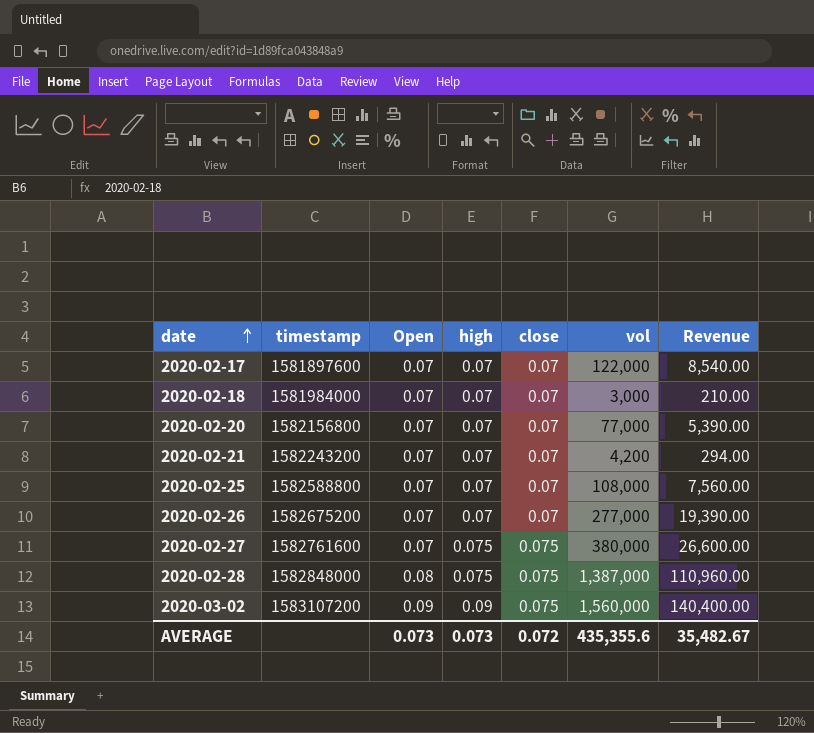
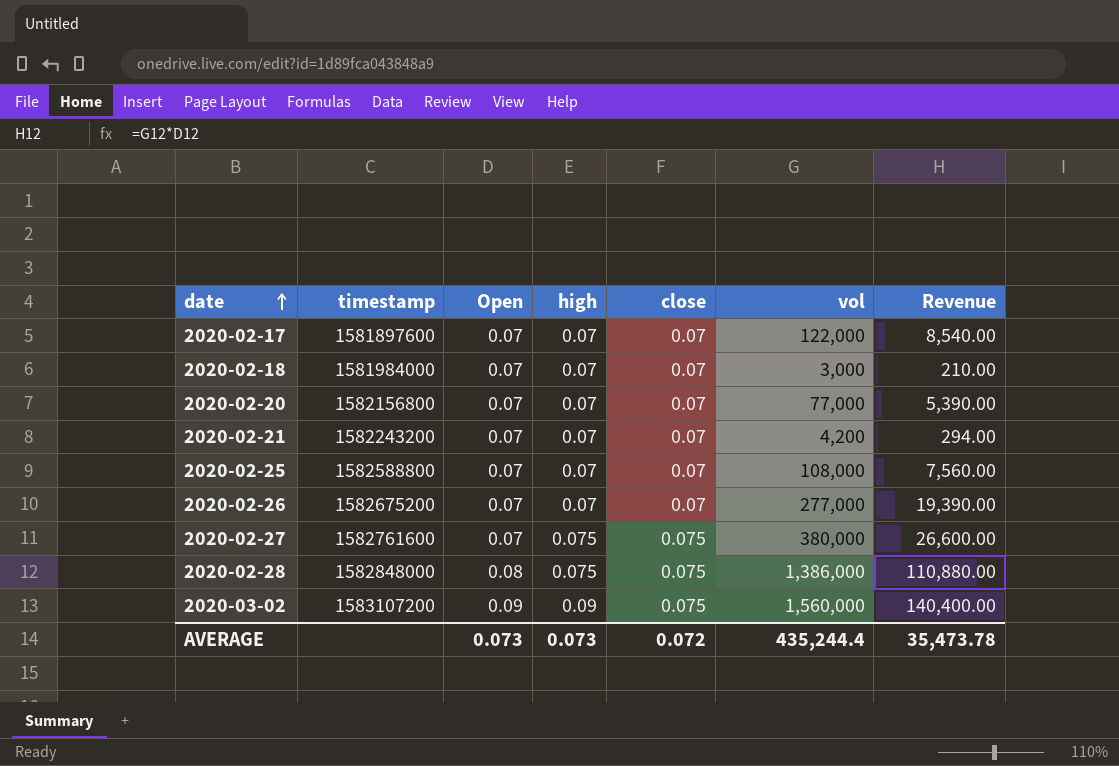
2020-02-28 | vol: 1,387,000 -> 1,386,000
2020-02-28 | Revenue: 110,960.00 -> 110,880.00
AVERAGE | vol: 435,355.6 -> 435,244.4
AVERAGE | Revenue: 35,482.67 -> 35,473.78

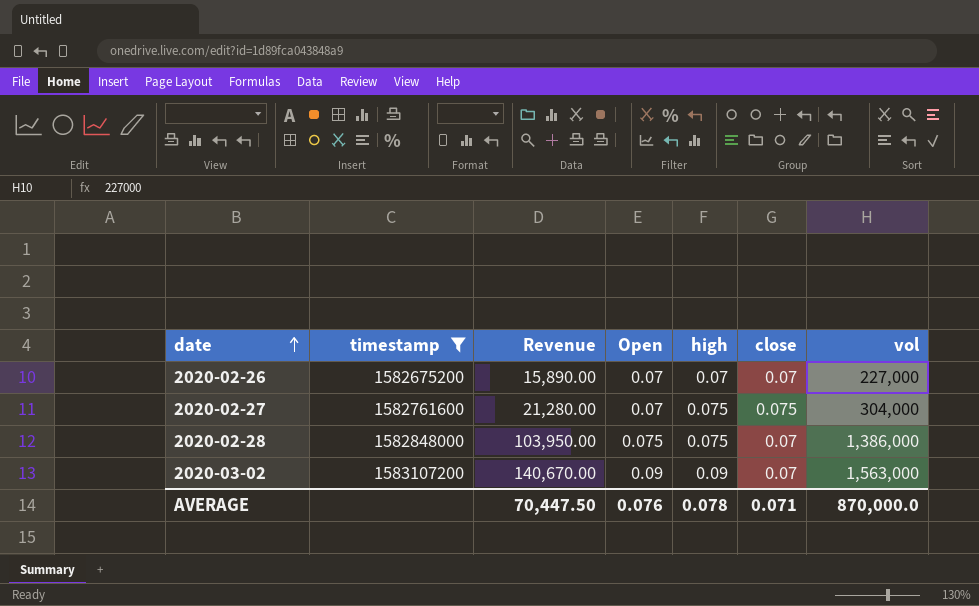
filter: none -> timestamp >= 1582675200
column Revenue | position: 7 -> 3
2020-02-26 | Revenue: 19,390.00 -> 15,890.00
2020-02-26 | vol: 277,000 -> 227,000
2020-02-27 | Revenue: 26,600.00 -> 21,280.00
2020-02-27 | vol: 380,000 -> 304,000
2020-02-28 | Revenue: 110,880.00 -> 103,950.00
2020-02-28 | Open: 0.08 -> 0.075
2020-02-28 | close: 0.075 -> 0.07
2020-03-02 | Revenue: 140,400.00 -> 140,670.00
2020-03-02 | close: 0.075 -> 0.07
2020-03-02 | vol: 1,560,000 -> 1,563,000
AVERAGE | Revenue: 35,473.78 -> 70,447.50
AVERAGE | Open: 0.073 -> 0.076
AVERAGE | high: 0.073 -> 0.078
AVERAGE | close: 0.072 -> 0.071
AVERAGE | vol: 435,244.4 -> 870,000.0

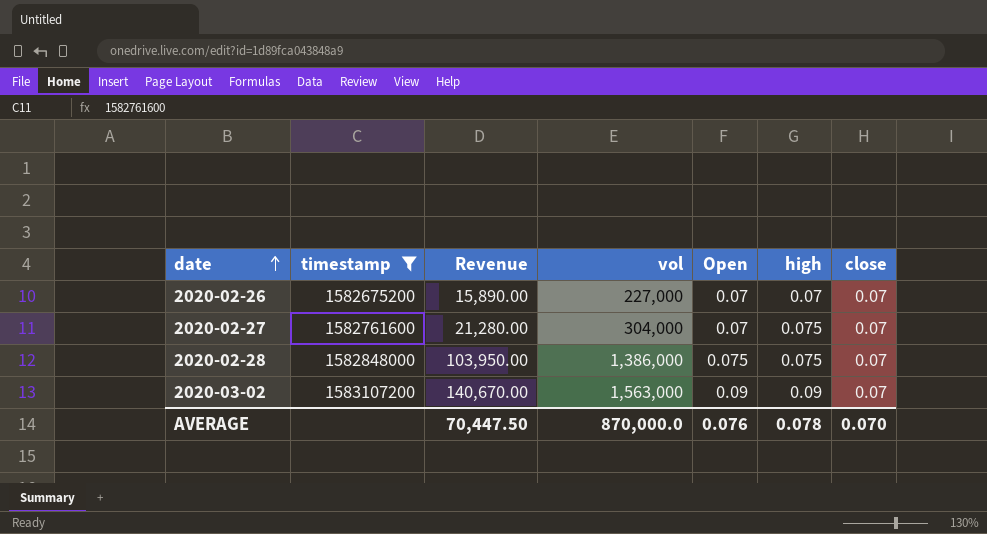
column vol | position: 7 -> 4
2020-02-27 | close: 0.075 -> 0.07
AVERAGE | close: 0.071 -> 0.070

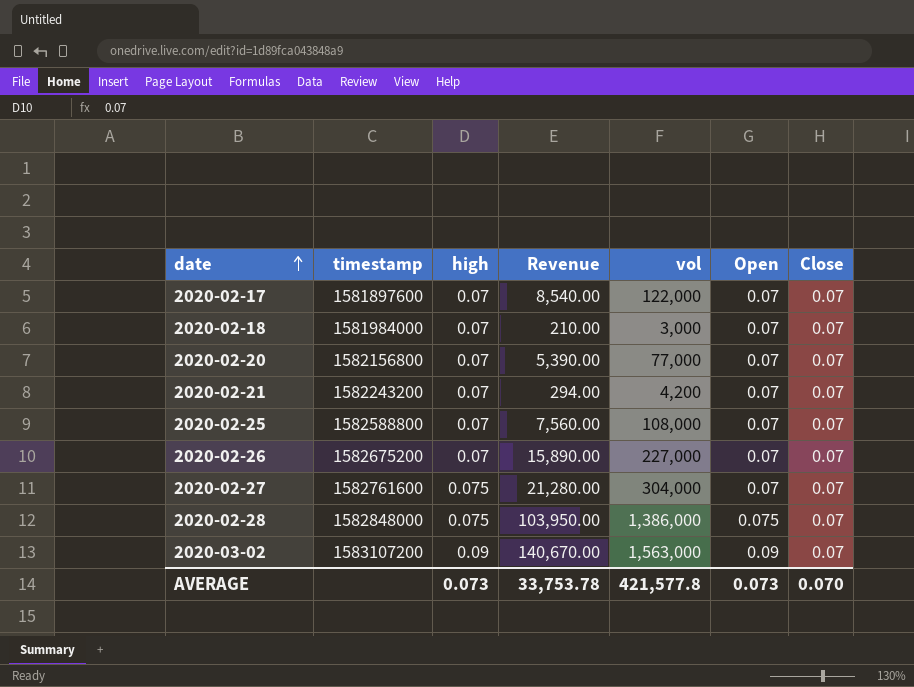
filter: timestamp >= 1582675200 -> none
column high | position: 6 -> 3
column name: close -> Close
AVERAGE | high: 0.078 -> 0.073
AVERAGE | Revenue: 70,447.50 -> 33,753.78
AVERAGE | vol: 870,000.0 -> 421,577.8
AVERAGE | Open: 0.076 -> 0.073

